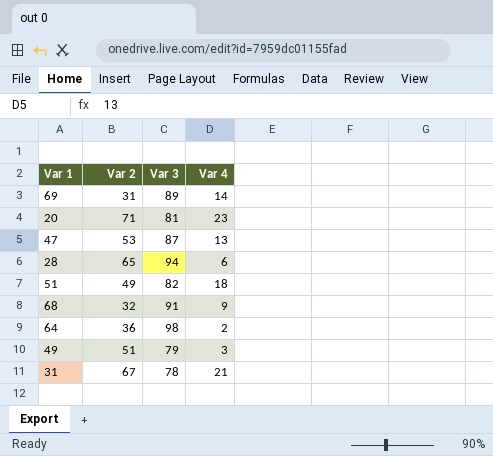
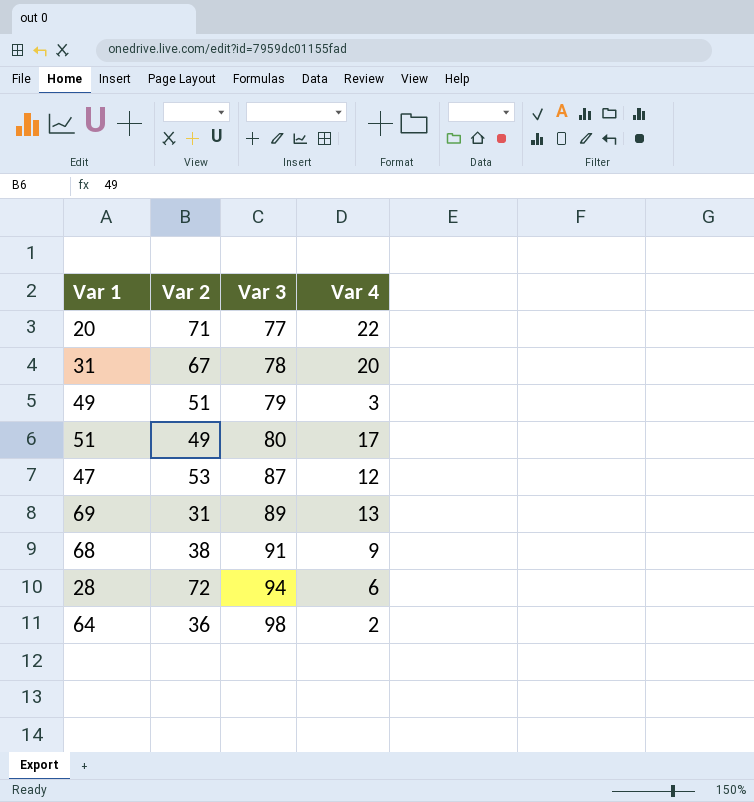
row order: none -> Var 3 ascending
20 | Var 3: 81 -> 77
20 | Var 4: 23 -> 22
31 | Var 4: 21 -> 20
51 | Var 3: 82 -> 80
51 | Var 4: 18 -> 17
47 | Var 4: 13 -> 12
69 | Var 4: 14 -> 13
68 | Var 2: 32 -> 38
28 | Var 2: 65 -> 72

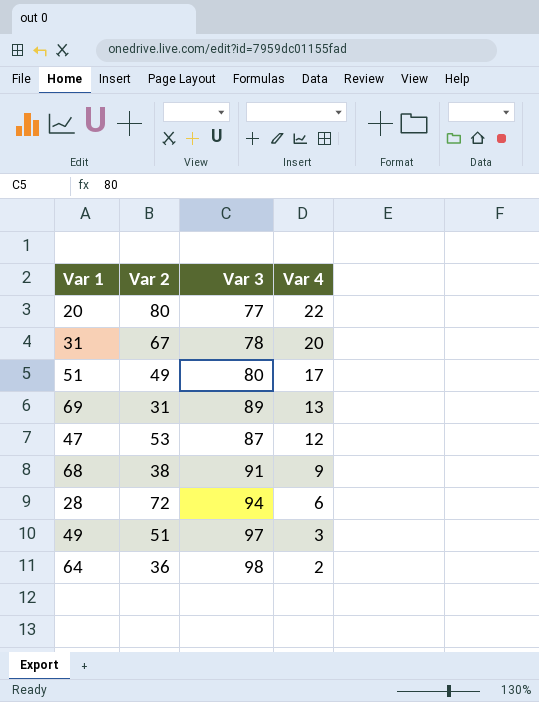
row order: Var 3 ascending -> Var 4 descending
20 | Var 2: 71 -> 80
49 | Var 3: 79 -> 97

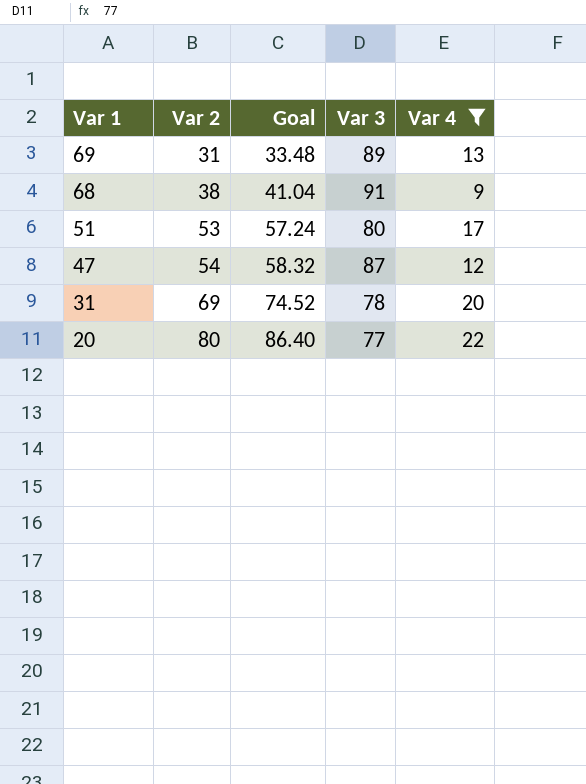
filter: none -> Var 4 >= 9
row order: Var 4 descending -> Var 1 descending
column Goal | formula: none -> [Var 2] * 1.08
51 | Var 2: 49 -> 53
47 | Var 2: 53 -> 54
31 | Var 2: 67 -> 69

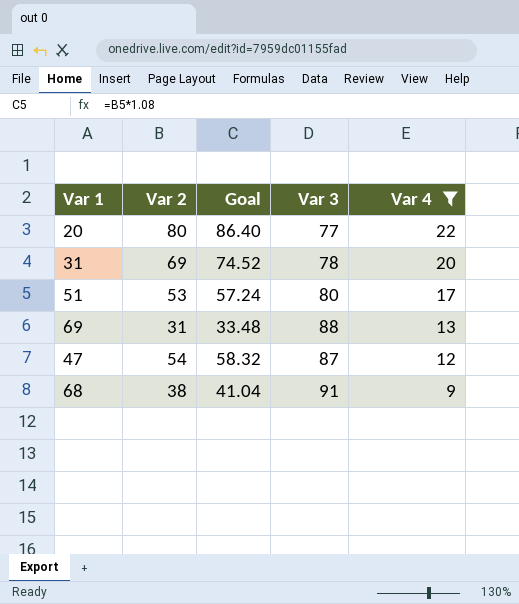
row order: Var 1 descending -> Var 4 descending
69 | Var 3: 89 -> 88

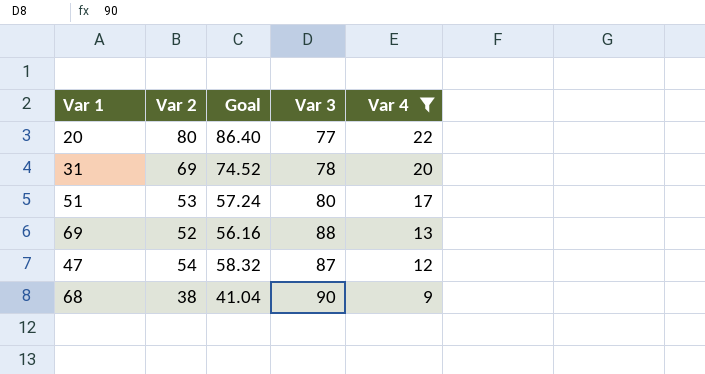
69 | Var 2: 31 -> 52
69 | Goal: 33.48 -> 56.16
68 | Var 3: 91 -> 90

